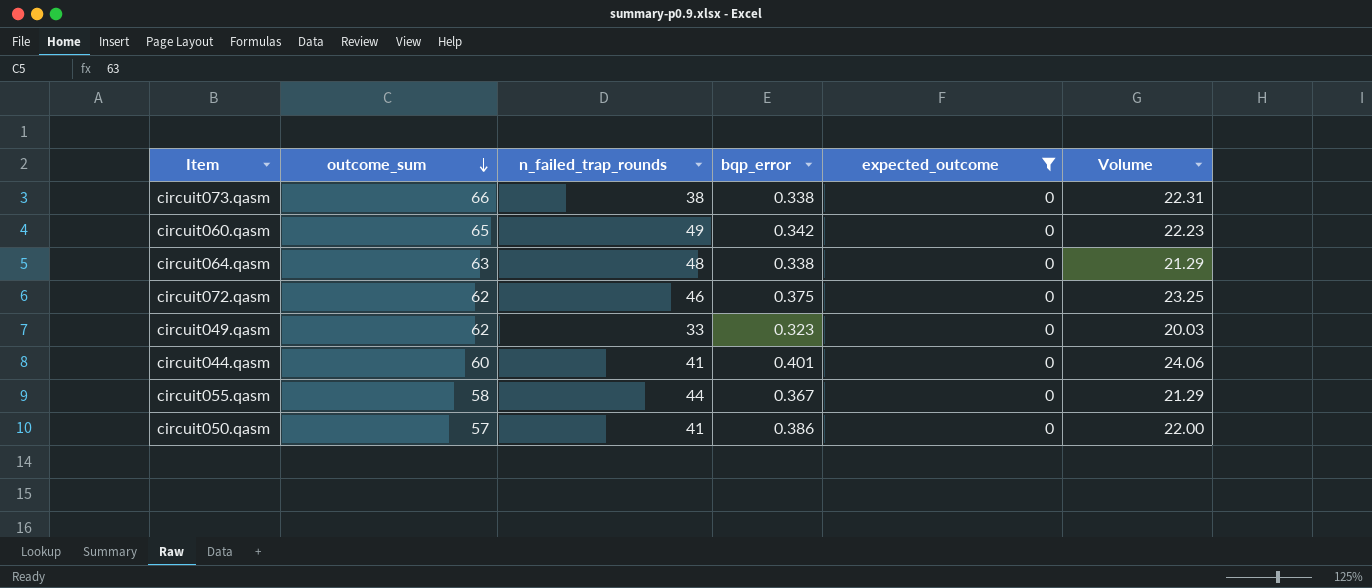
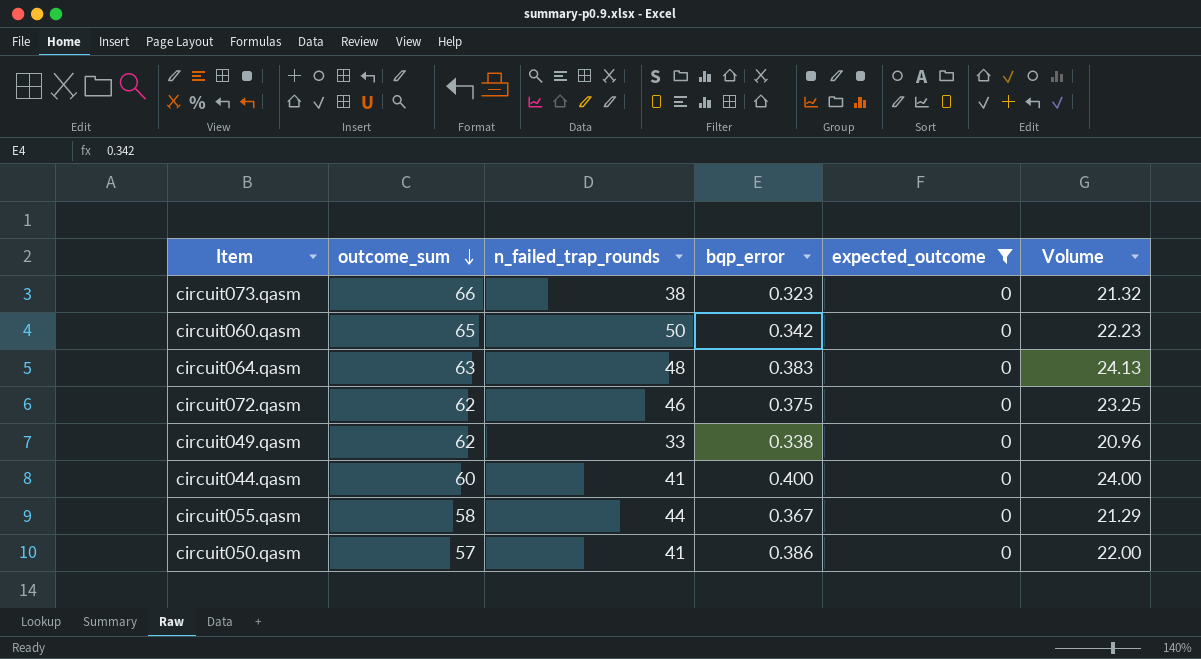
circuit073.qasm | bqp_error: 0.338 -> 0.323
circuit073.qasm | Volume: 22.31 -> 21.32
circuit060.qasm | n_failed_trap_rounds: 49 -> 50
circuit064.qasm | bqp_error: 0.338 -> 0.383
circuit064.qasm | Volume: 21.29 -> 24.13
circuit049.qasm | bqp_error: 0.323 -> 0.338
circuit049.qasm | Volume: 20.03 -> 20.96
circuit044.qasm | bqp_error: 0.401 -> 0.400
circuit044.qasm | Volume: 24.06 -> 24.00

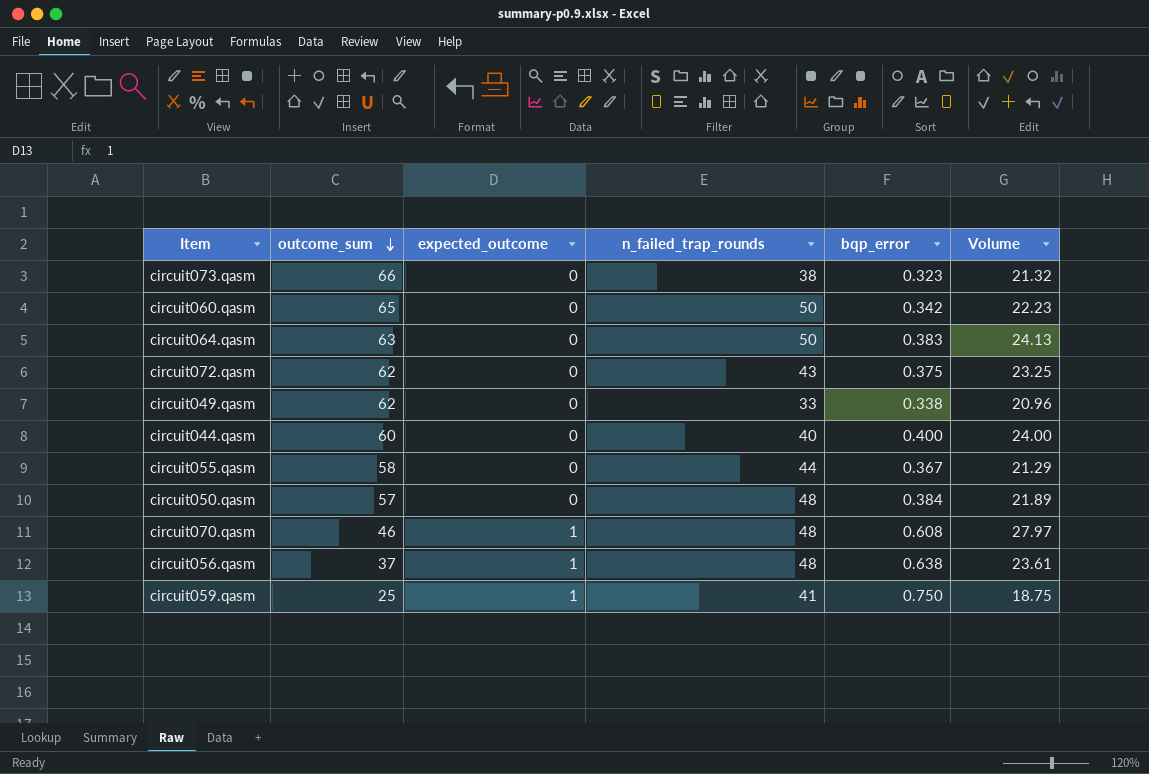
filter: expected_outcome = 0 -> none
column expected_outcome | position: 5 -> 3
circuit064.qasm | n_failed_trap_rounds: 48 -> 50
circuit072.qasm | n_failed_trap_rounds: 46 -> 43
circuit044.qasm | n_failed_trap_rounds: 41 -> 40
circuit050.qasm | n_failed_trap_rounds: 41 -> 48
circuit050.qasm | bqp_error: 0.386 -> 0.384
circuit050.qasm | Volume: 22.00 -> 21.89

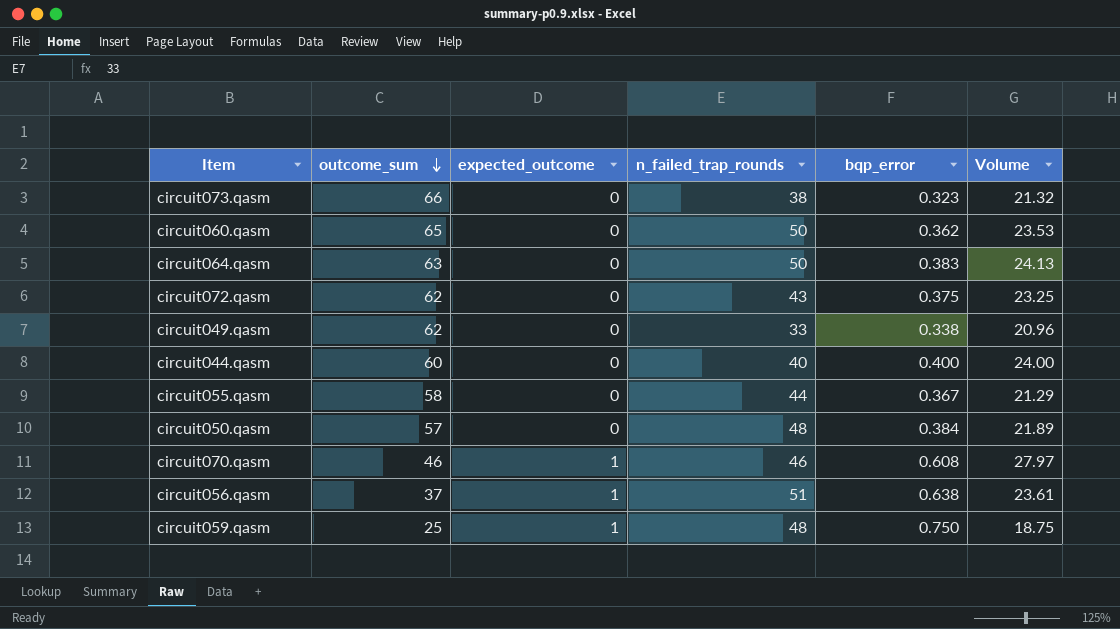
circuit060.qasm | bqp_error: 0.342 -> 0.362
circuit060.qasm | Volume: 22.23 -> 23.53
circuit070.qasm | n_failed_trap_rounds: 48 -> 46
circuit056.qasm | n_failed_trap_rounds: 48 -> 51
circuit059.qasm | n_failed_trap_rounds: 41 -> 48

